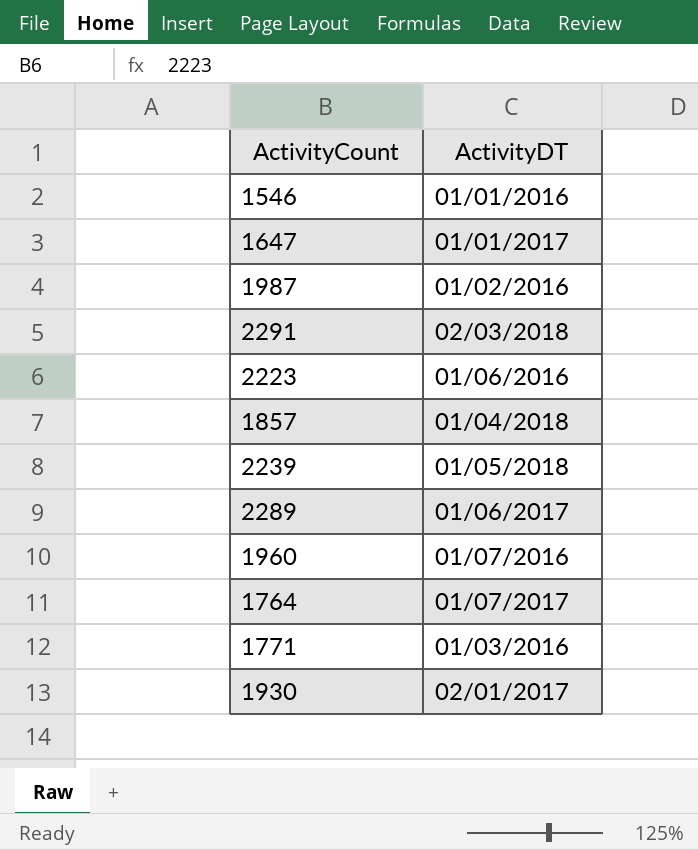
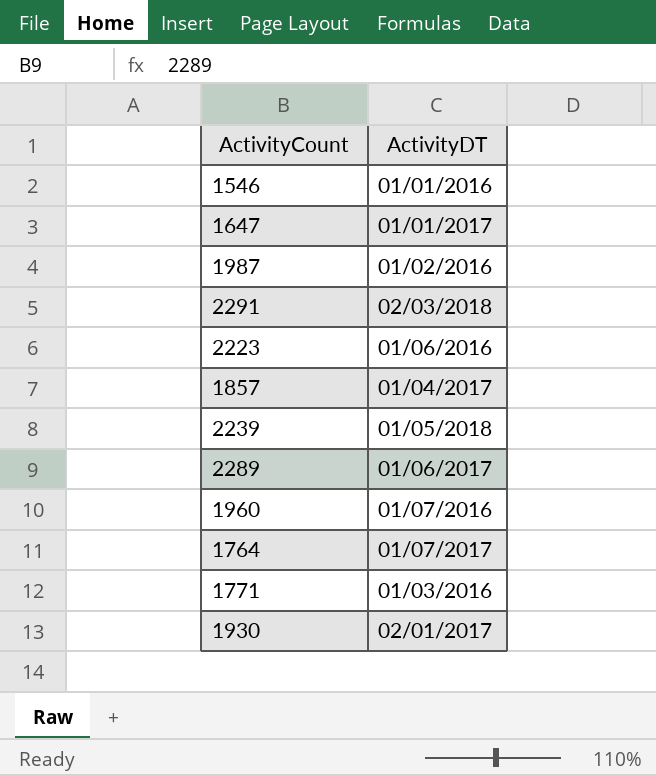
1857 | ActivityDT: 01/04/2018 -> 01/04/2017

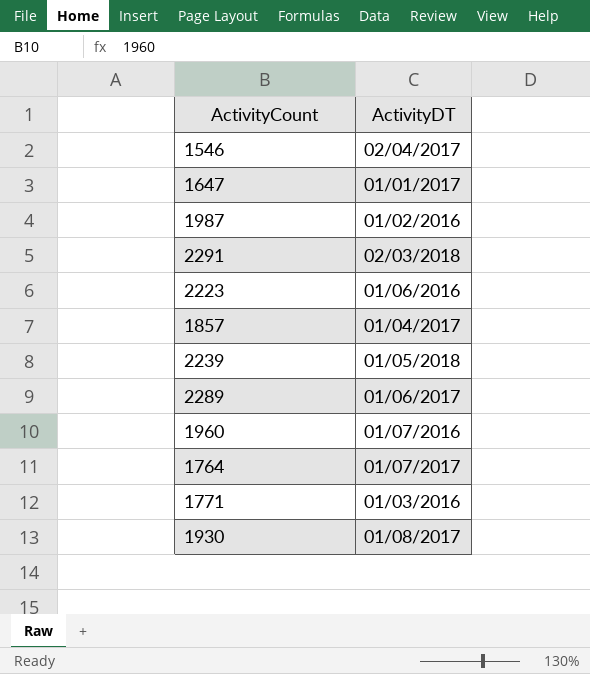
1546 | ActivityDT: 01/01/2016 -> 02/04/2017
1930 | ActivityDT: 02/01/2017 -> 01/08/2017

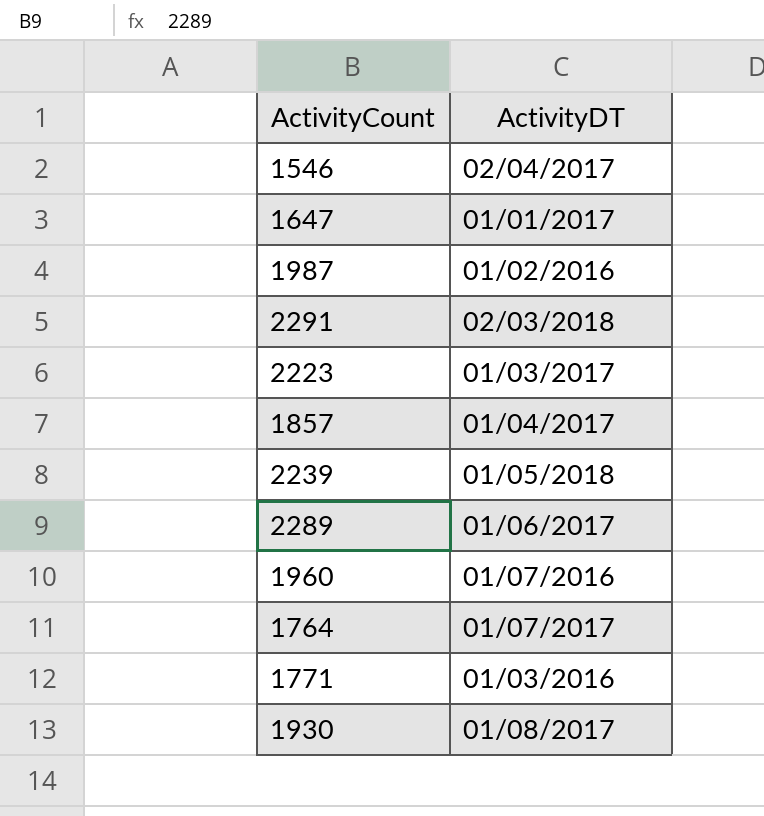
2223 | ActivityDT: 01/06/2016 -> 01/03/2017

